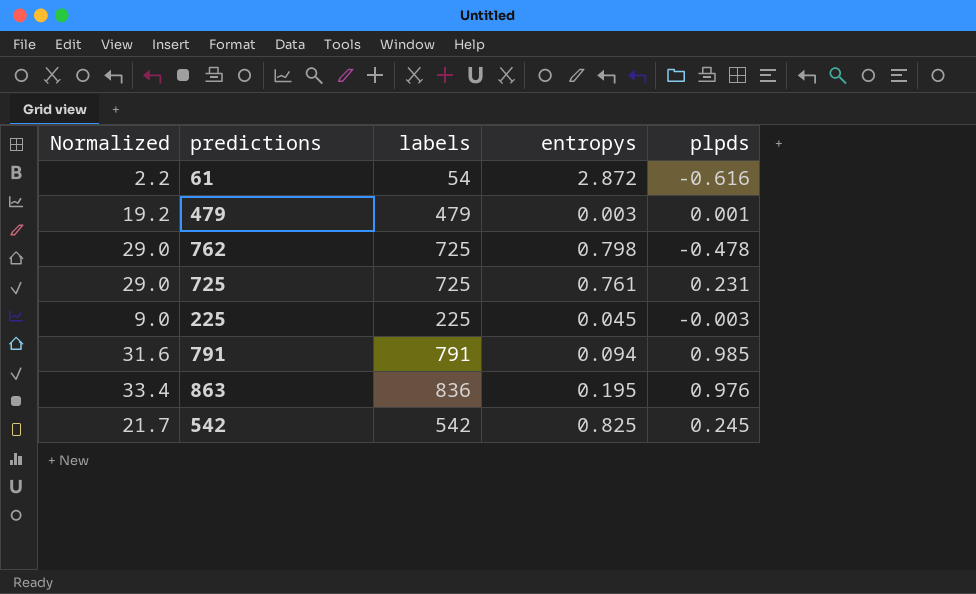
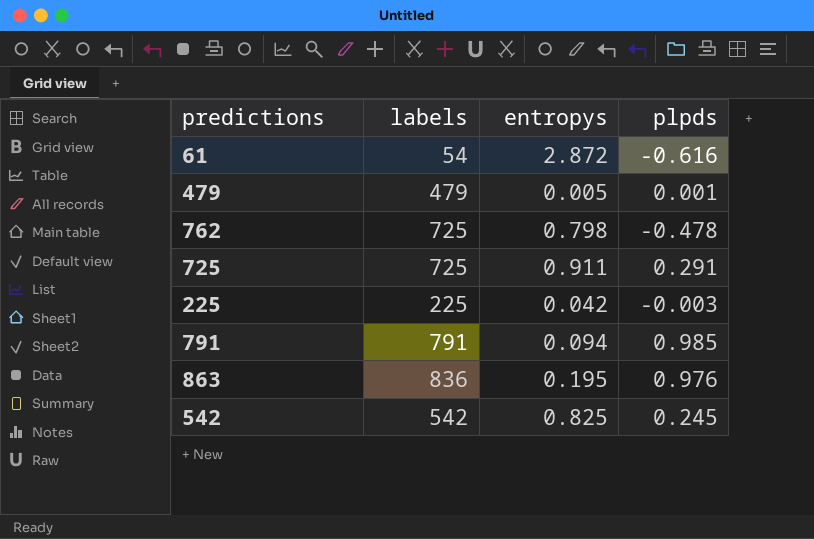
column Normalized | formula: [labels] * 0.04 -> none
479 | entropys: 0.003 -> 0.005
725 | entropys: 0.761 -> 0.911
725 | plpds: 0.231 -> 0.291
225 | entropys: 0.045 -> 0.042

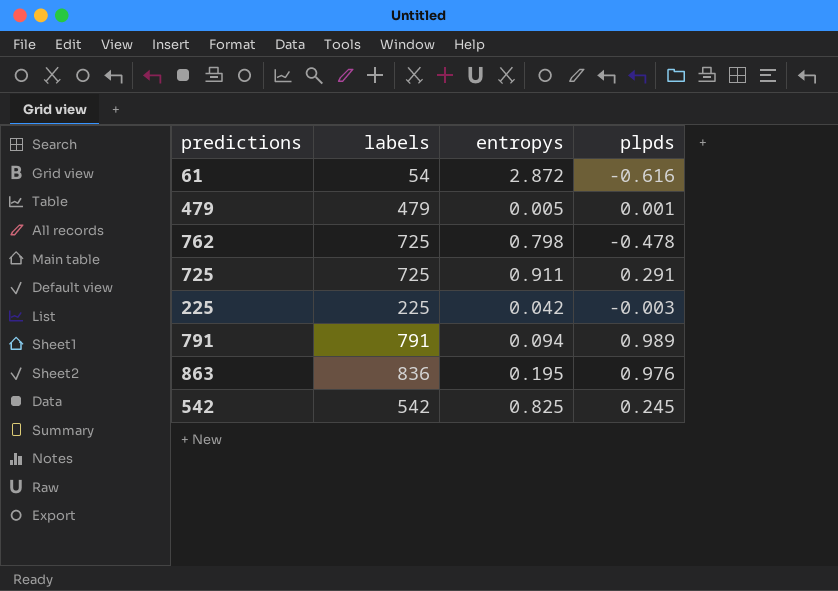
791 | plpds: 0.985 -> 0.989

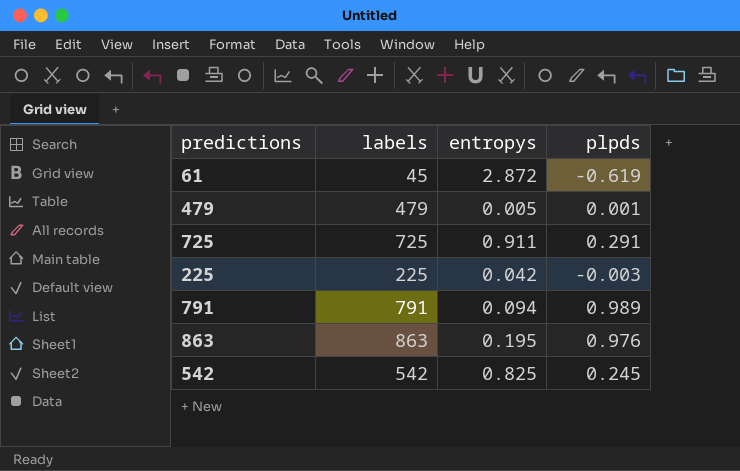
row 762: 725 | 0.798 | -0.478 -> none
61 | labels: 54 -> 45
61 | plpds: -0.616 -> -0.619
863 | labels: 836 -> 863

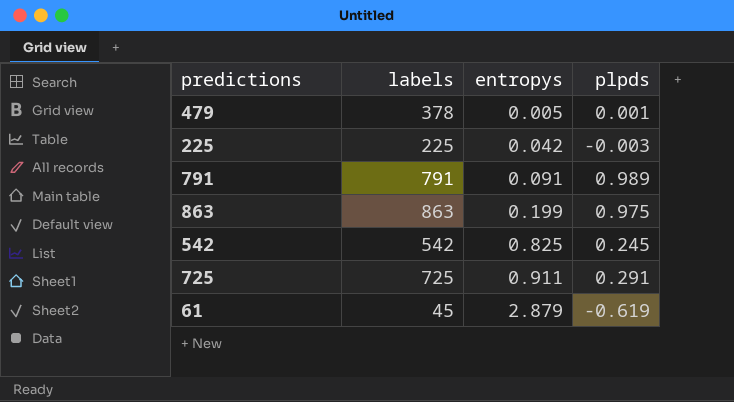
row order: none -> entropys ascending
479 | labels: 479 -> 378
791 | entropys: 0.094 -> 0.091
863 | entropys: 0.195 -> 0.199
863 | plpds: 0.976 -> 0.975
61 | entropys: 2.872 -> 2.879

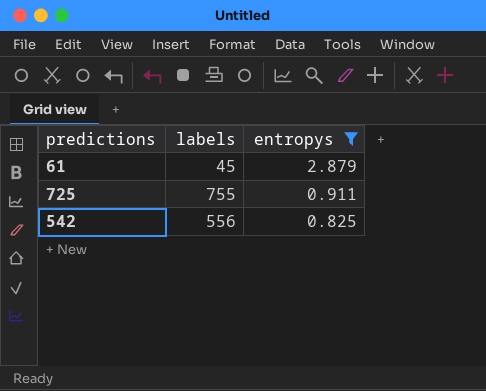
filter: none -> entropys >= 0.825
row order: entropys ascending -> entropys descending
column plpds | position: 4 -> none
725 | labels: 725 -> 755
542 | labels: 542 -> 556

